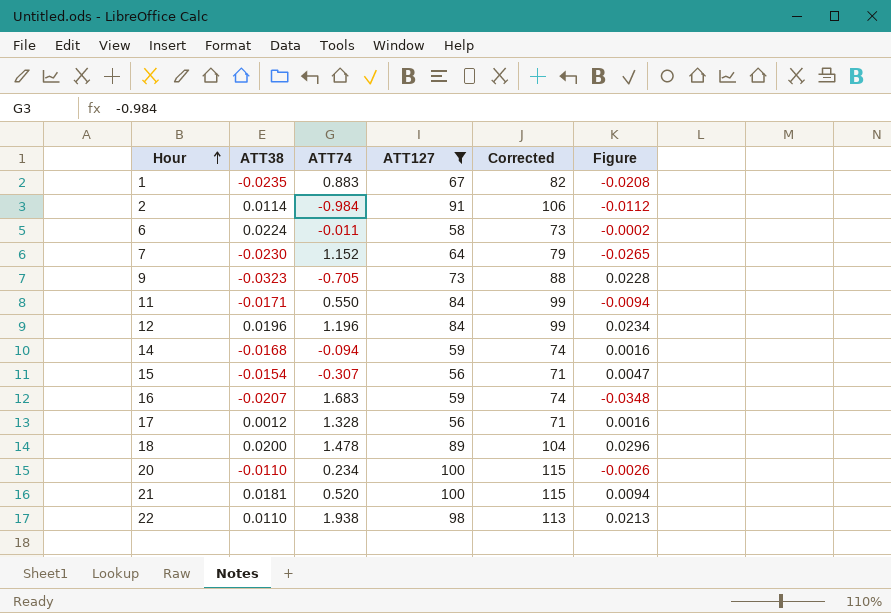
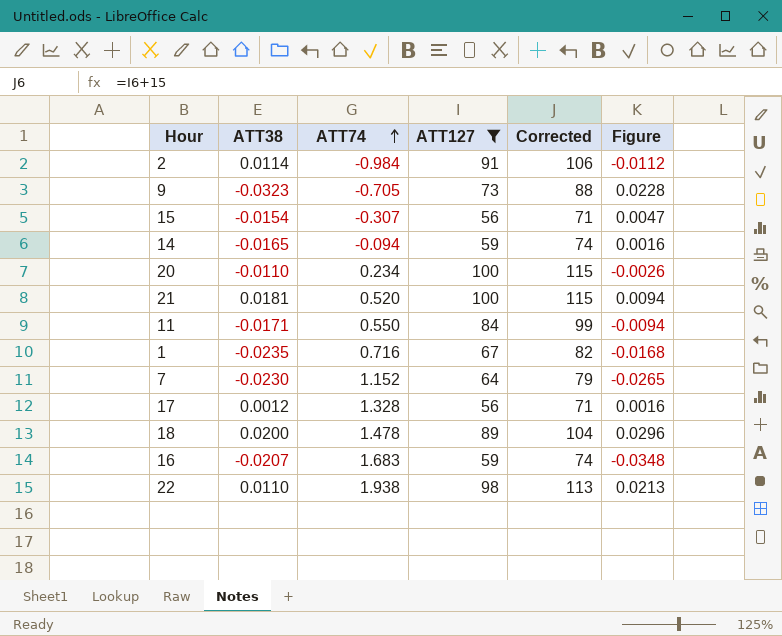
row order: Hour ascending -> ATT74 ascending
row 6: 0.0224 | -0.011 | 58 | 73 | -0.0002 -> none
row 12: 0.0196 | 1.196 | 84 | 99 | 0.0234 -> none
14 | ATT38: -0.0168 -> -0.0165
1 | ATT74: 0.883 -> 0.716
1 | Figure: -0.0208 -> -0.0168

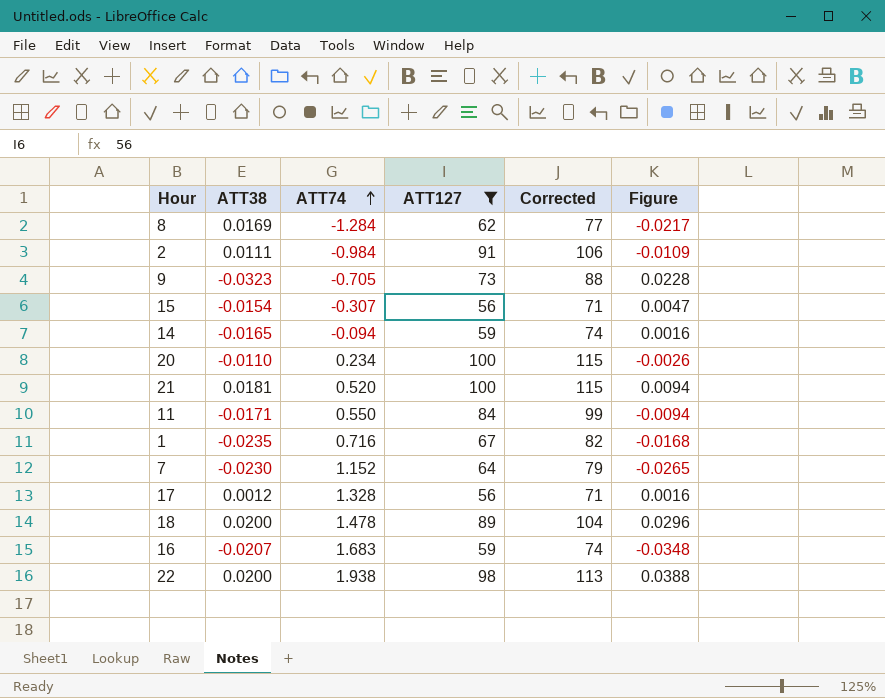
row 8: none -> 0.0169 | -1.284 | 62 | 77 | -0.0217
2 | ATT38: 0.0114 -> 0.0111
2 | Figure: -0.0112 -> -0.0109
22 | ATT38: 0.0110 -> 0.0200
22 | Figure: 0.0213 -> 0.0388

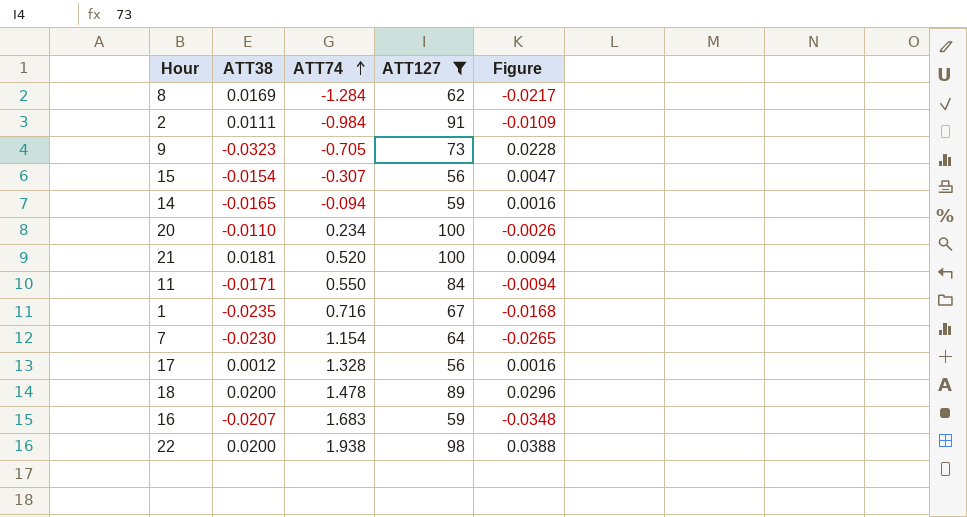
column Corrected | formula: [ATT127] + 15 -> none
7 | ATT74: 1.152 -> 1.154

